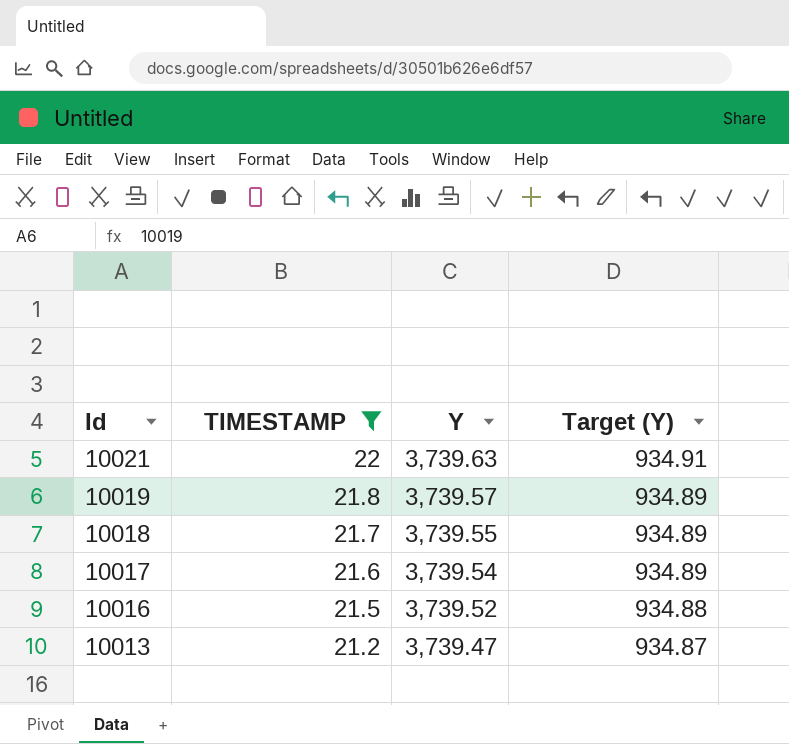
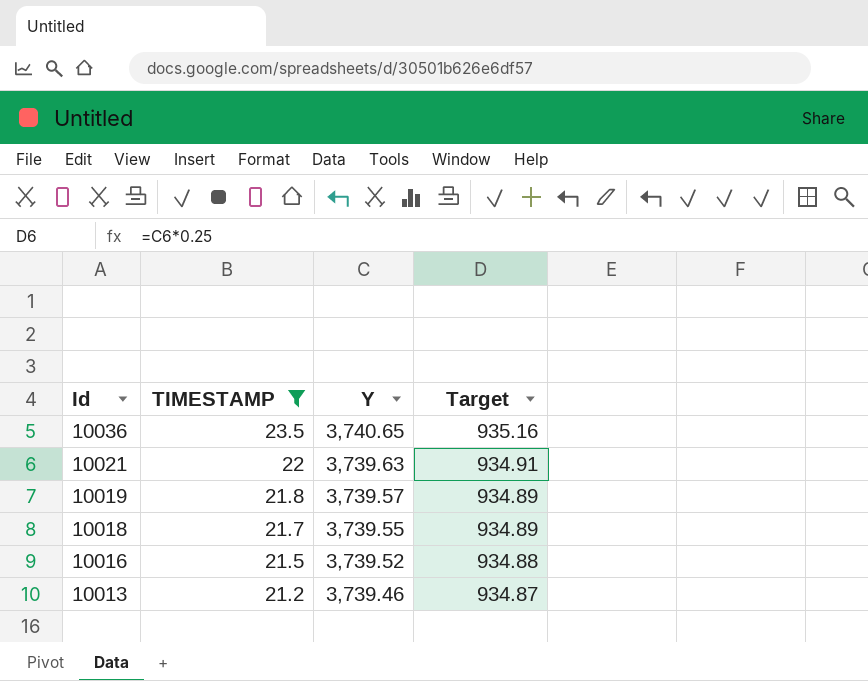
column name: Target (Y) -> Target
row 10017: 21.6 | 3,739.54 | 934.89 -> none
row 10036: none -> 23.5 | 3,740.65 | 935.16
10013 | Y: 3,739.47 -> 3,739.46

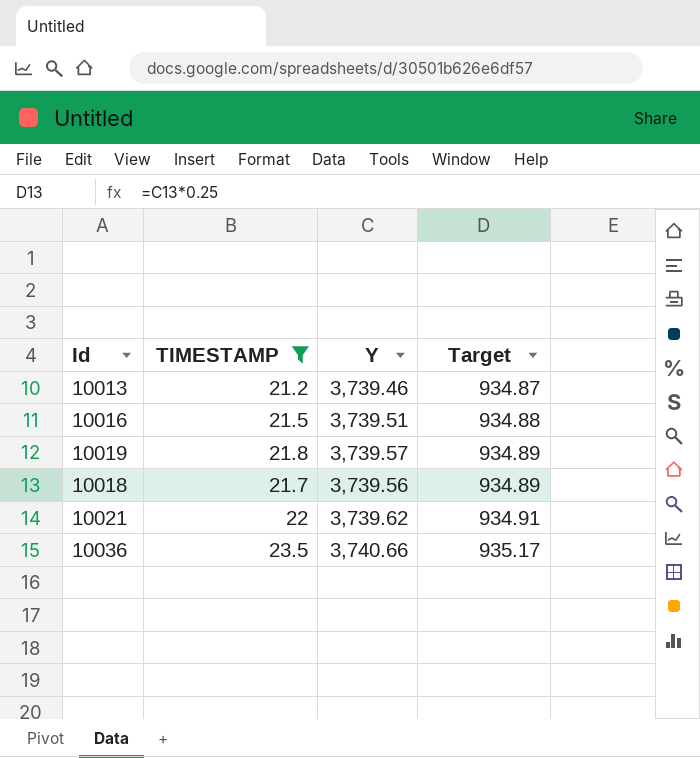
row order: Id descending -> Target ascending
10016 | Y: 3,739.52 -> 3,739.51
10018 | Y: 3,739.55 -> 3,739.56
10021 | Y: 3,739.63 -> 3,739.62
10036 | Y: 3,740.65 -> 3,740.66
10036 | Target: 935.16 -> 935.17

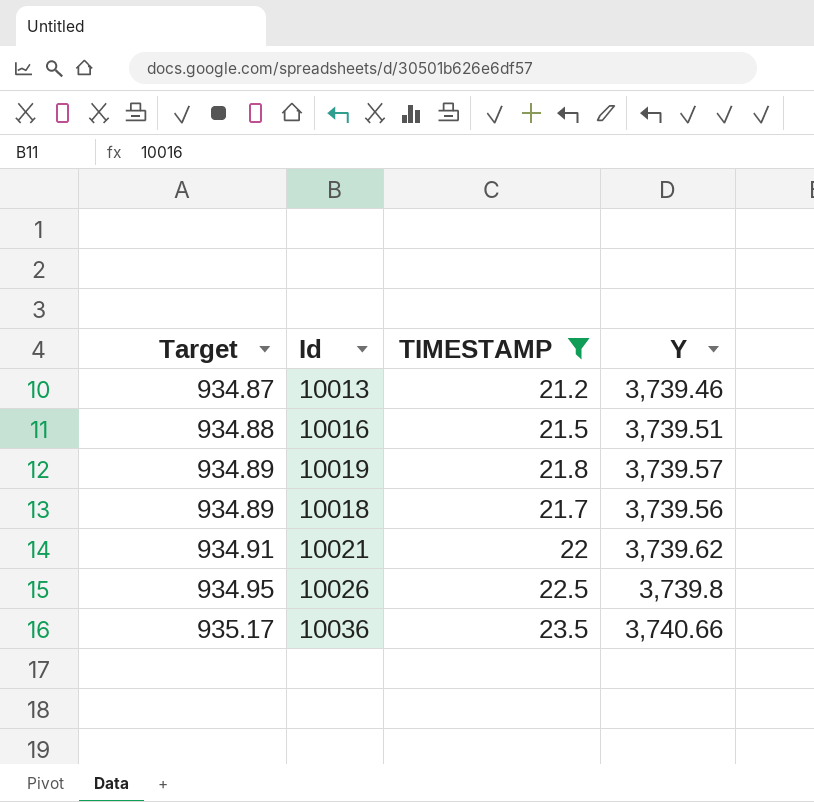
column Target | position: 4 -> 1
row 10026: none -> 934.95 | 22.5 | 3,739.8

